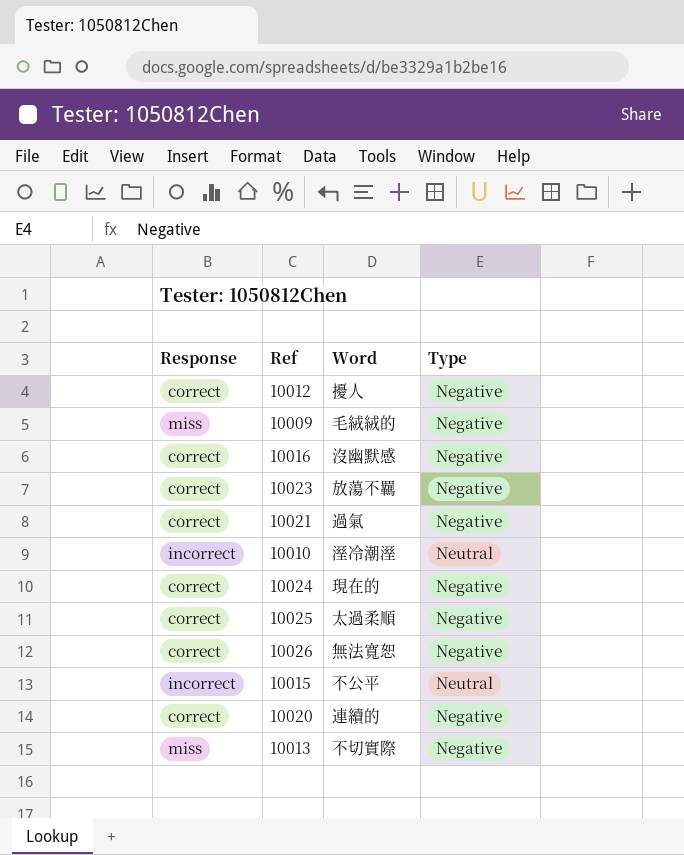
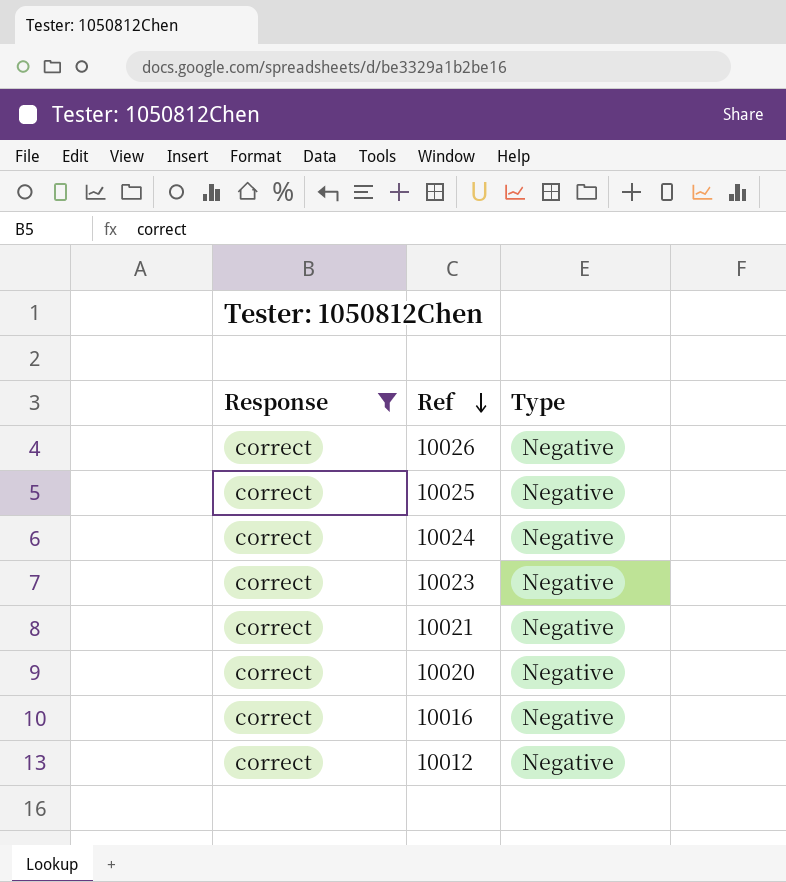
filter: none -> Response = correct
row order: none -> Ref descending
column Word | position: 3 -> none

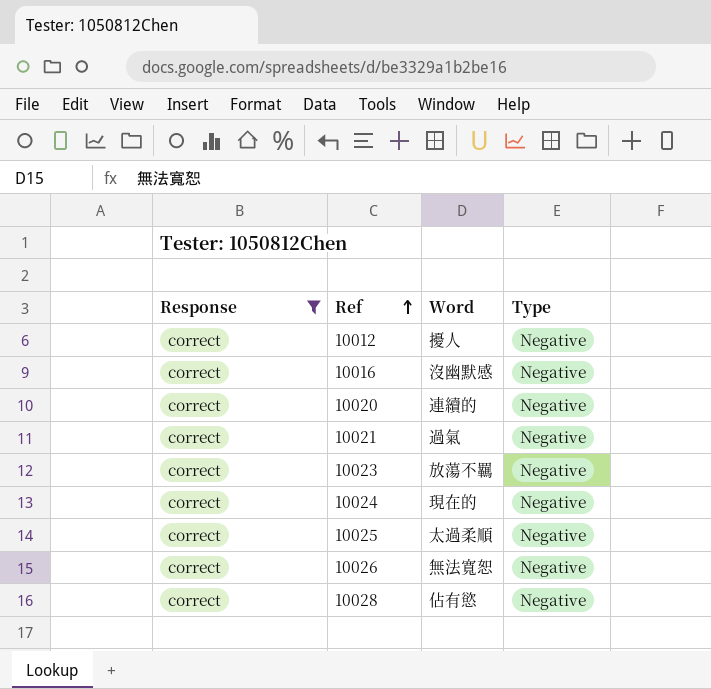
row order: Ref descending -> Ref ascending
column Word | position: none -> 3
row 10028: none -> correct | 佔有慾 | Negative

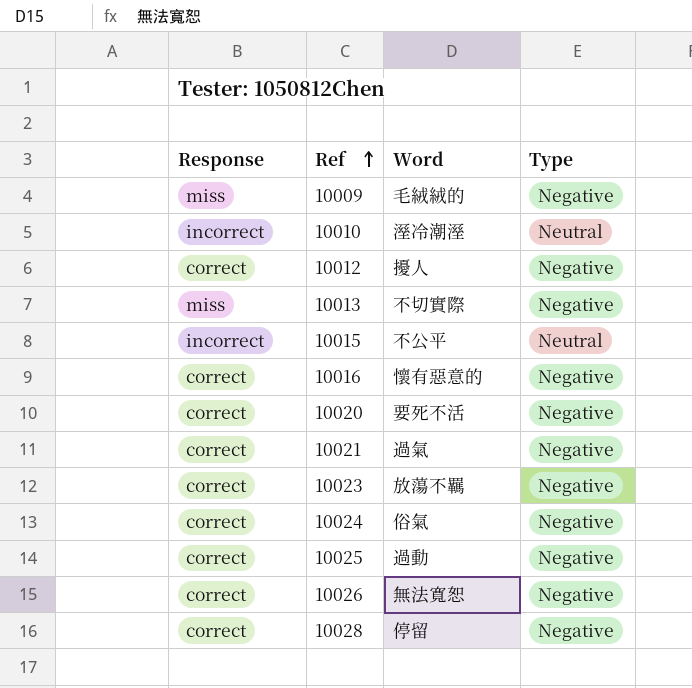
filter: Response = correct -> none
10016 | Word: 沒幽默感 -> 懷有惡意的
10020 | Word: 連續的 -> 要死不活
10024 | Word: 現在的 -> 俗氣
10025 | Word: 太過柔順 -> 過動
10028 | Word: 佔有慾 -> 停留

